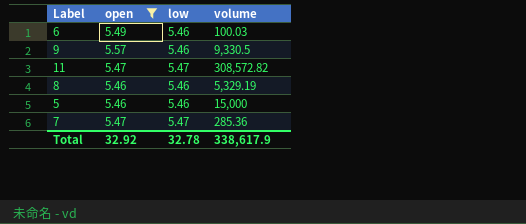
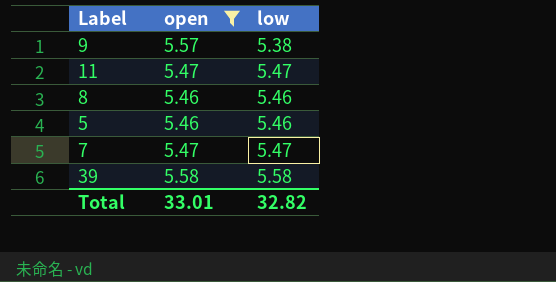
column volume | position: 4 -> none
row 6: 5.49 | 5.46 | 100.03 -> none
9 | low: 5.46 -> 5.38
row 39: none -> 5.58 | 5.58
Total | open: 32.92 -> 33.01
Total | low: 32.78 -> 32.82

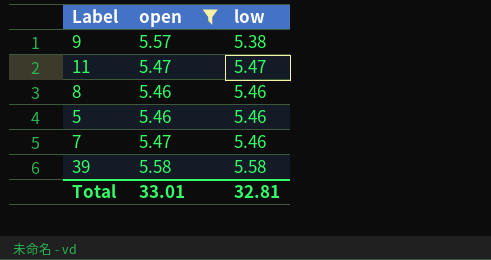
7 | low: 5.47 -> 5.46
Total | low: 32.82 -> 32.81

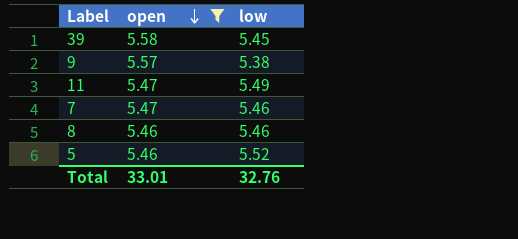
row order: none -> open descending
39 | low: 5.58 -> 5.45
11 | low: 5.47 -> 5.49
5 | low: 5.46 -> 5.52
Total | low: 32.81 -> 32.76

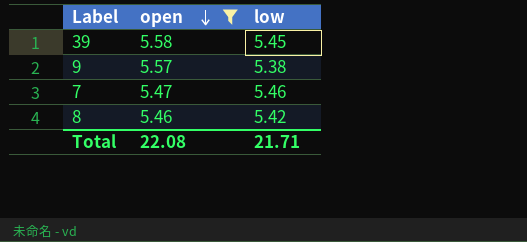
row 11: 5.47 | 5.49 -> none
row 5: 5.46 | 5.52 -> none
8 | low: 5.46 -> 5.42
Total | open: 33.01 -> 22.08
Total | low: 32.76 -> 21.71

